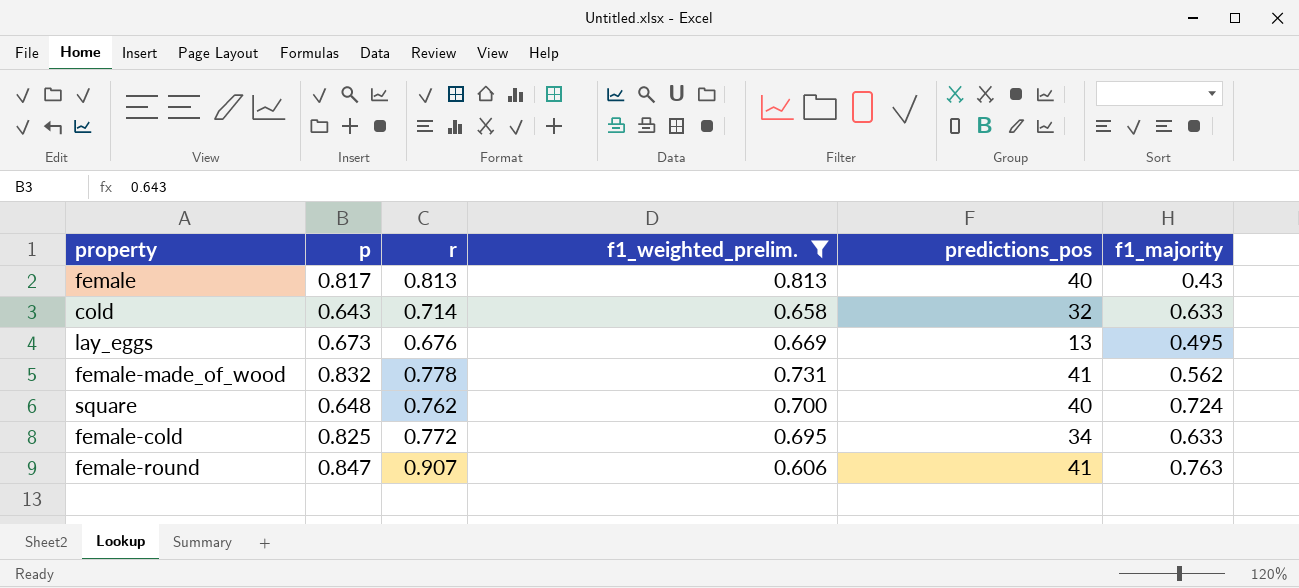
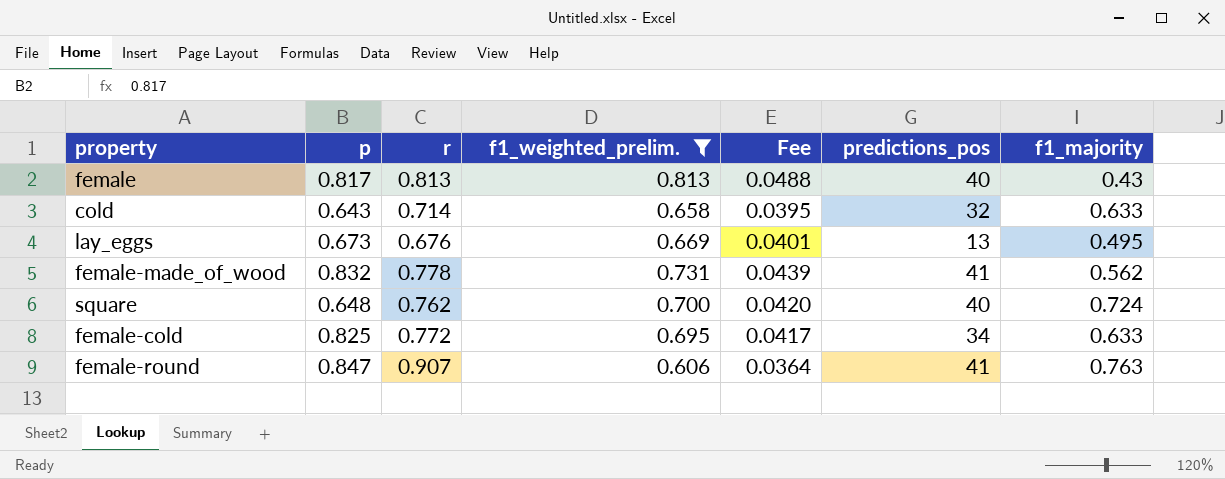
column Fee | formula: none -> [f1_weighted_prelim.] * 0.06

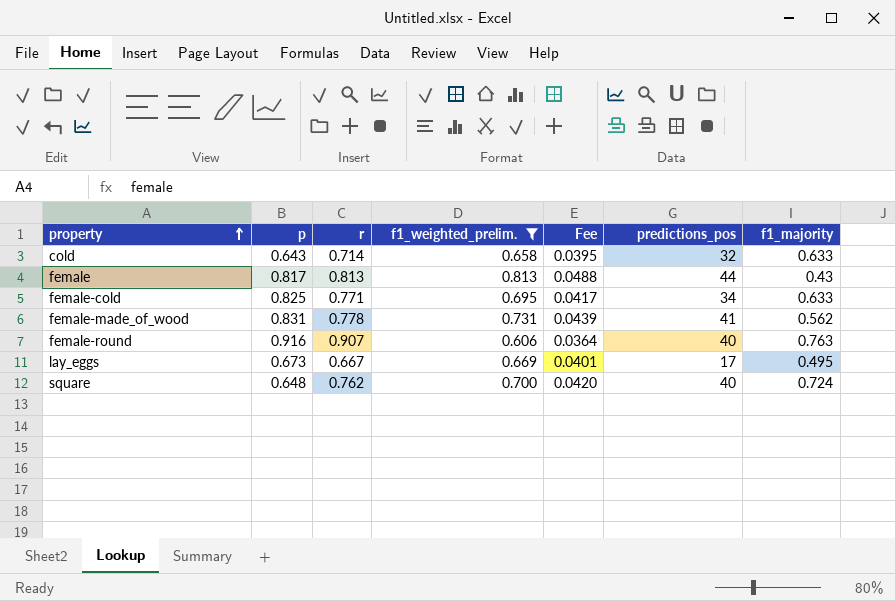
row order: none -> property ascending
female | predictions_pos: 40 -> 44
female-cold | r: 0.772 -> 0.771
female-made_of_wood | p: 0.832 -> 0.831
female-round | p: 0.847 -> 0.916
female-round | predictions_pos: 41 -> 40
lay_eggs | r: 0.676 -> 0.667
lay_eggs | predictions_pos: 13 -> 17

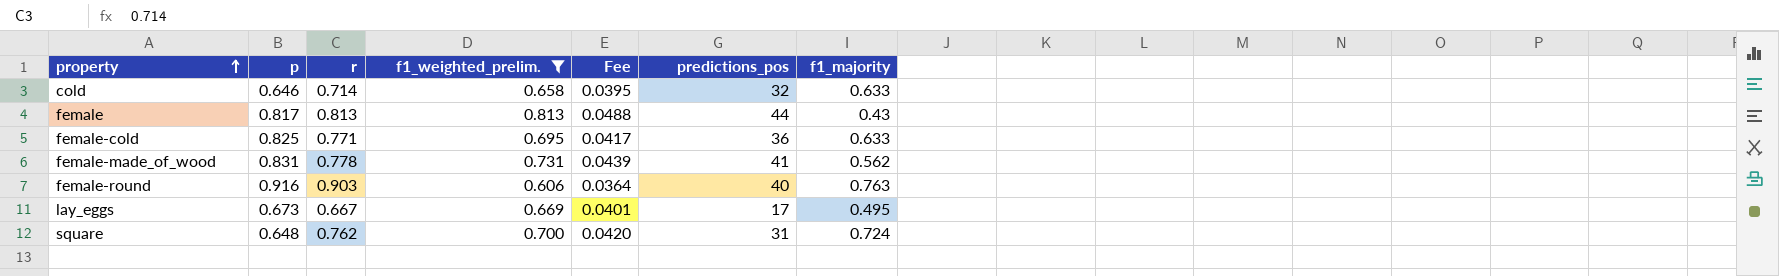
cold | p: 0.643 -> 0.646
female-cold | predictions_pos: 34 -> 36
female-round | r: 0.907 -> 0.903
square | predictions_pos: 40 -> 31

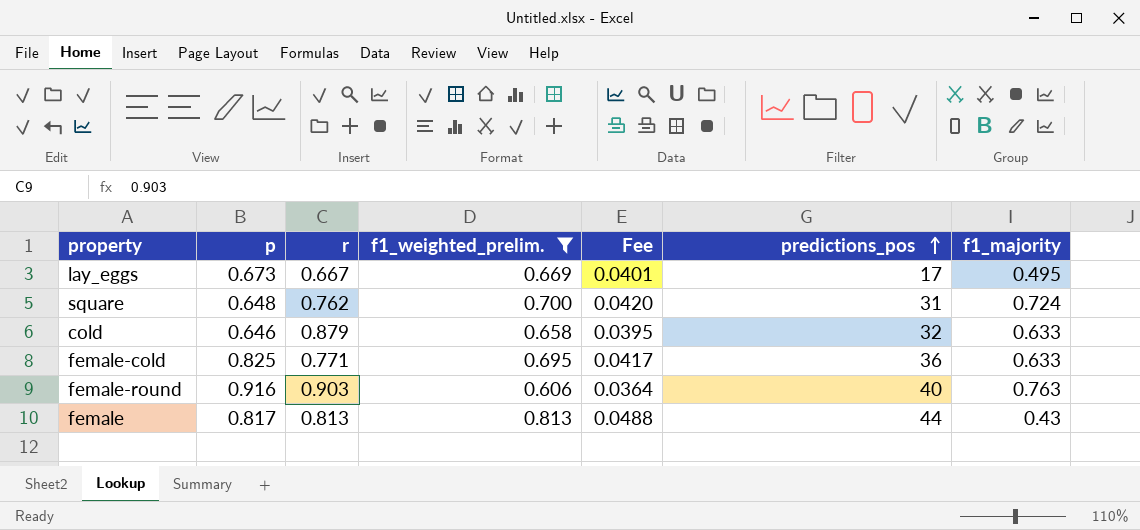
row order: property ascending -> predictions_pos ascending
row female-made_of_wood: 0.831 | 0.778 | 0.731 | 0.0439 | 41 | 0.562 -> none
cold | r: 0.714 -> 0.879

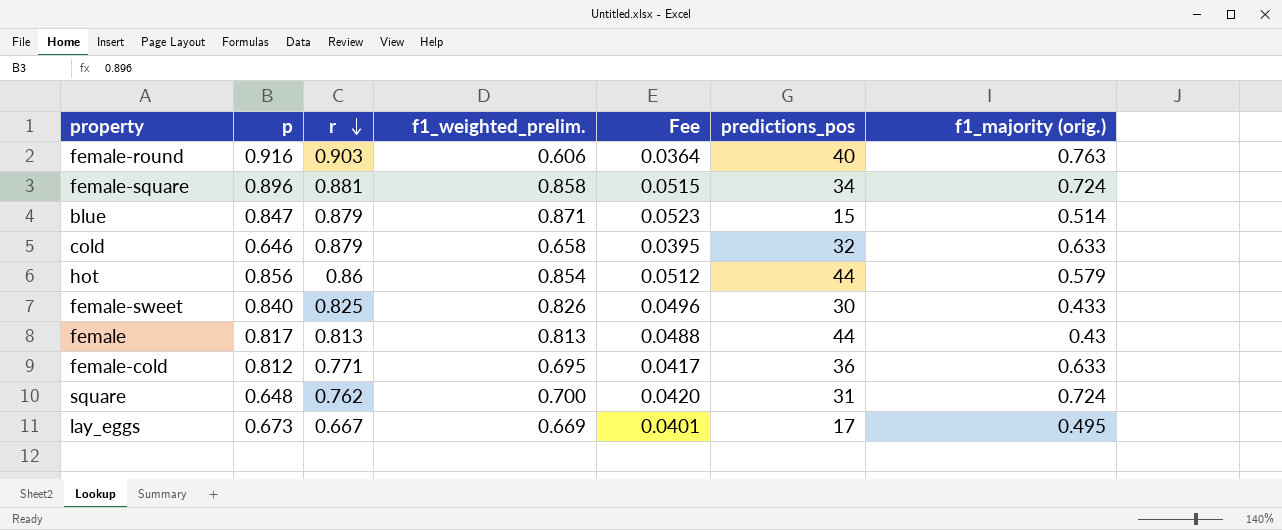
filter: f1_weighted_prelim. <= 0.813 -> none
row order: predictions_pos ascending -> r descending
column name: f1_majority -> f1_majority (orig.)
female-cold | p: 0.825 -> 0.812

